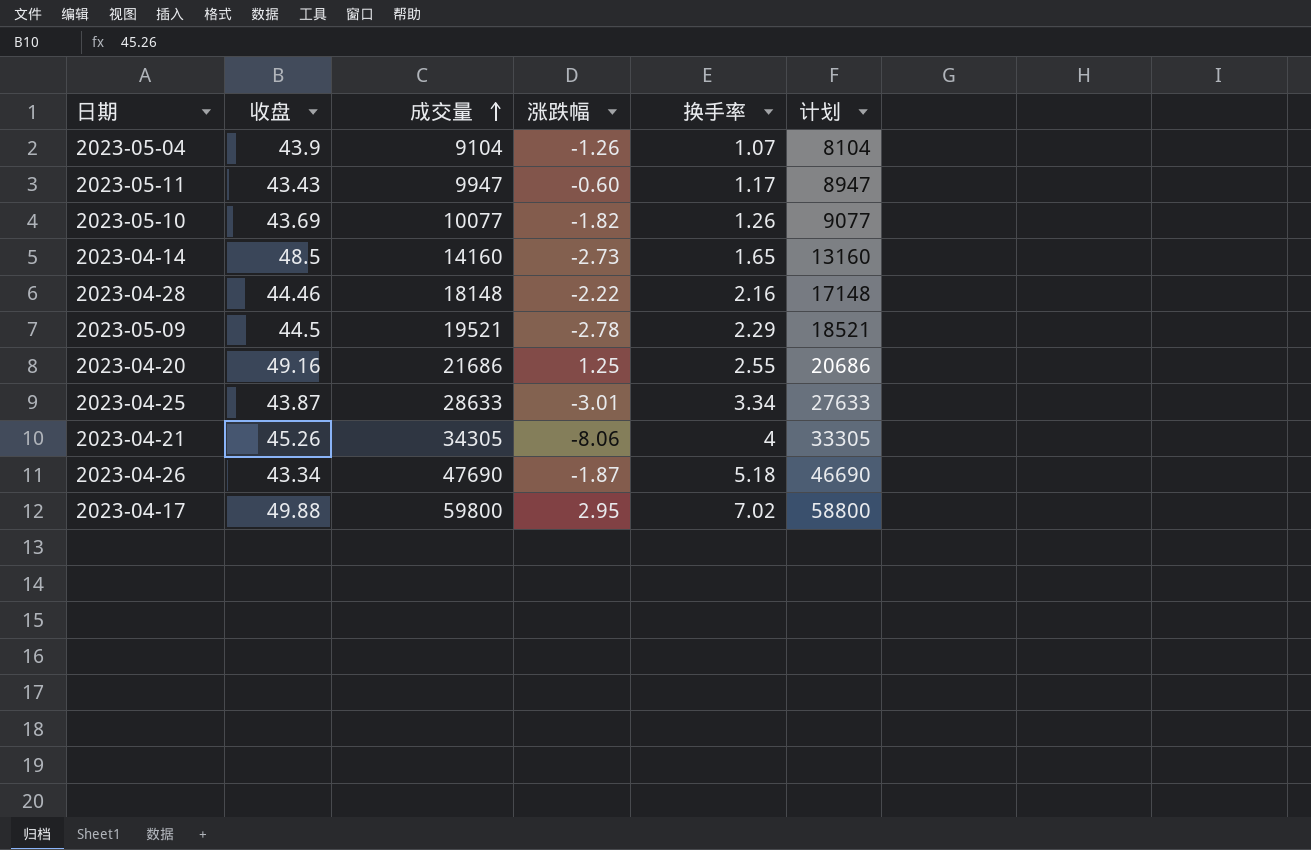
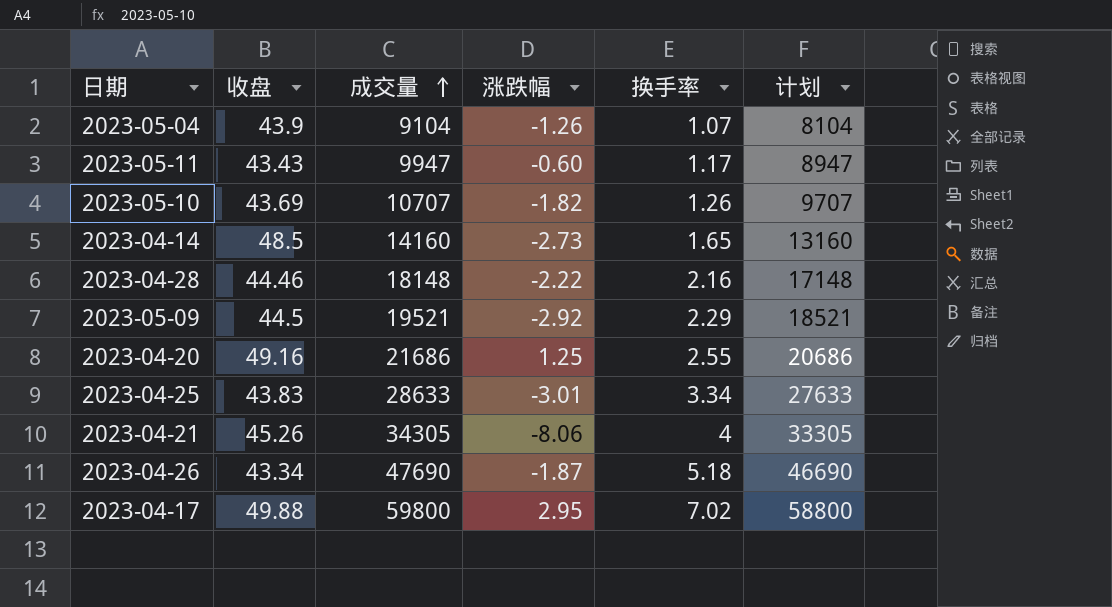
2023-05-10 | 成交量: 10077 -> 10707
2023-05-10 | 计划: 9077 -> 9707
2023-05-09 | 涨跌幅: -2.78 -> -2.92
2023-04-25 | 收盘: 43.87 -> 43.83

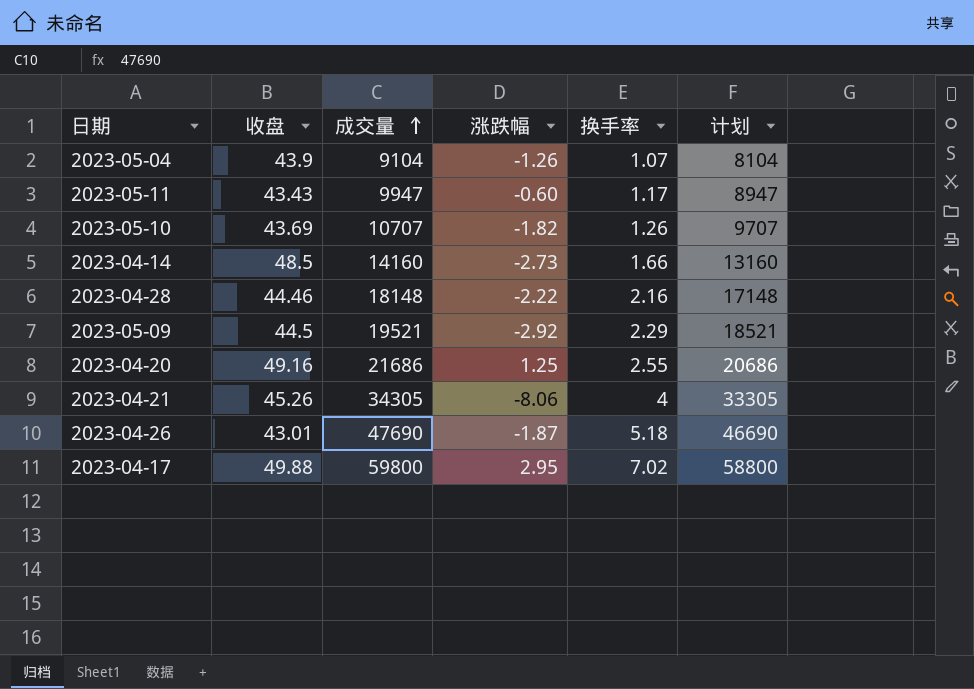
row 2023-04-25: 43.83 | 28633 | -3.01 | 3.34 | 27633 -> none
2023-04-14 | 换手率: 1.65 -> 1.66
2023-04-26 | 收盘: 43.34 -> 43.01

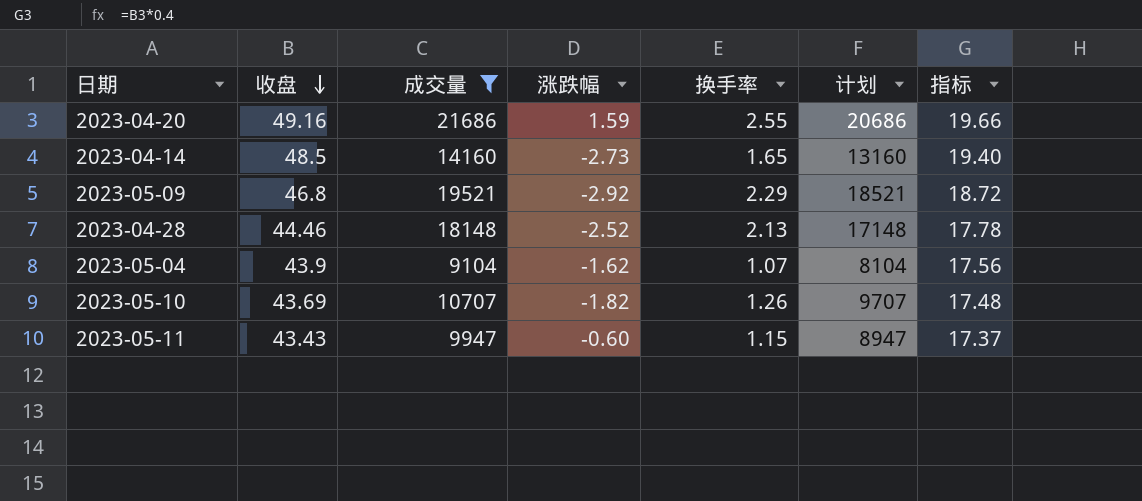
filter: none -> 成交量 <= 21686
row order: 成交量 ascending -> 收盘 descending
column 指标 | formula: none -> [收盘] * 0.4
2023-04-20 | 涨跌幅: 1.25 -> 1.59
2023-04-14 | 换手率: 1.66 -> 1.65
2023-05-09 | 收盘: 44.5 -> 46.8
2023-04-28 | 涨跌幅: -2.22 -> -2.52
2023-04-28 | 换手率: 2.16 -> 2.13
2023-05-04 | 涨跌幅: -1.26 -> -1.62
2023-05-11 | 换手率: 1.17 -> 1.15

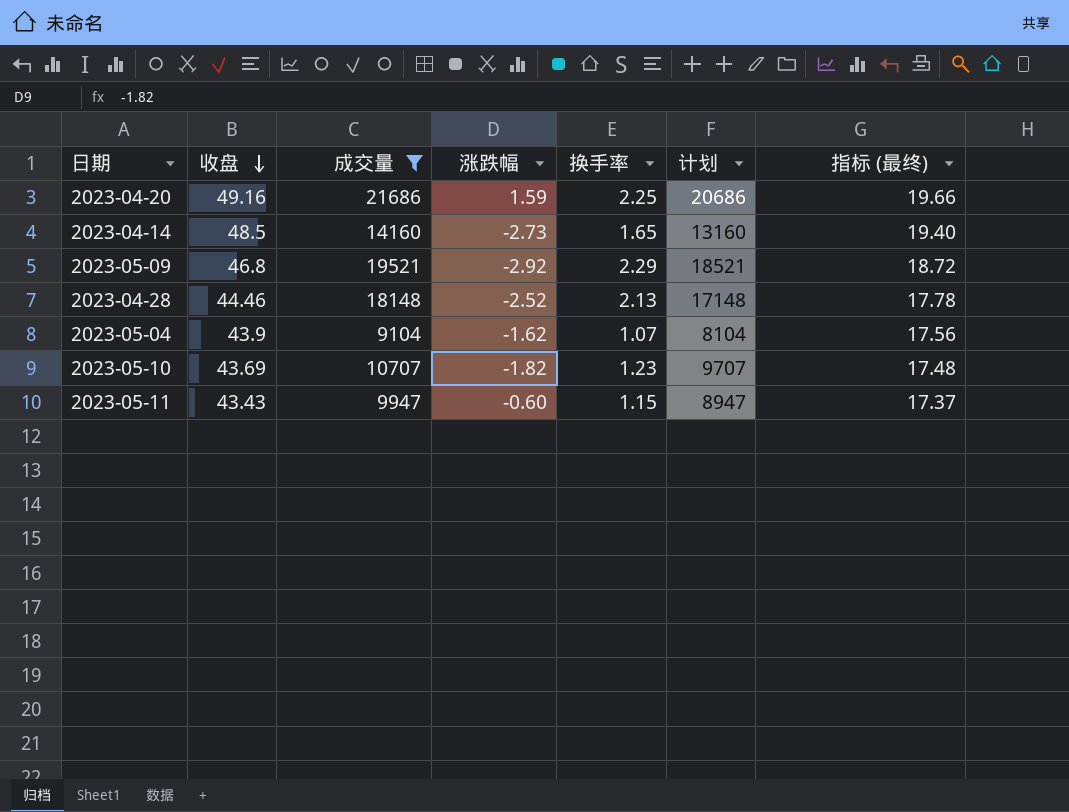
column name: 指标 -> 指标 (最终)
2023-04-20 | 换手率: 2.55 -> 2.25
2023-05-10 | 换手率: 1.26 -> 1.23

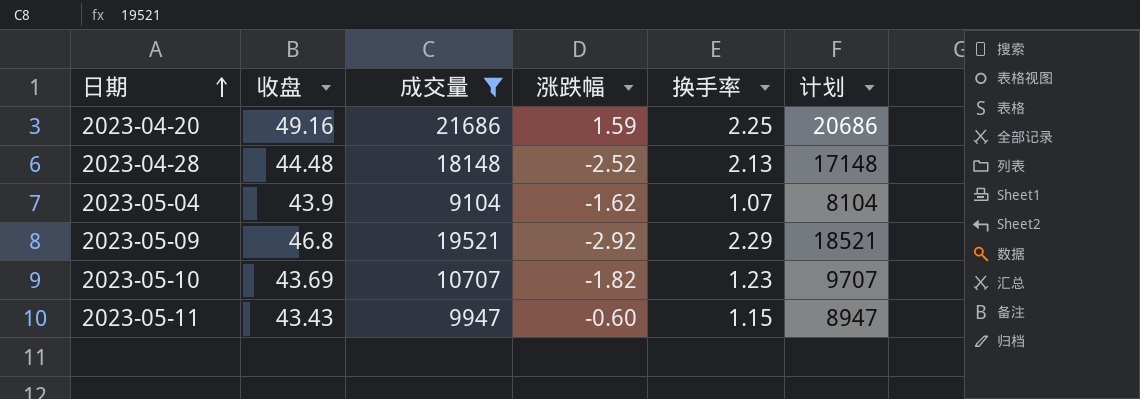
row order: 收盘 descending -> 日期 ascending
column 指标 (最终) | formula: [收盘] * 0.4 -> none
row 2023-04-14: 48.5 | 14160 | -2.73 | 1.65 | 13160 | 19.40 -> none
2023-04-28 | 收盘: 44.46 -> 44.48

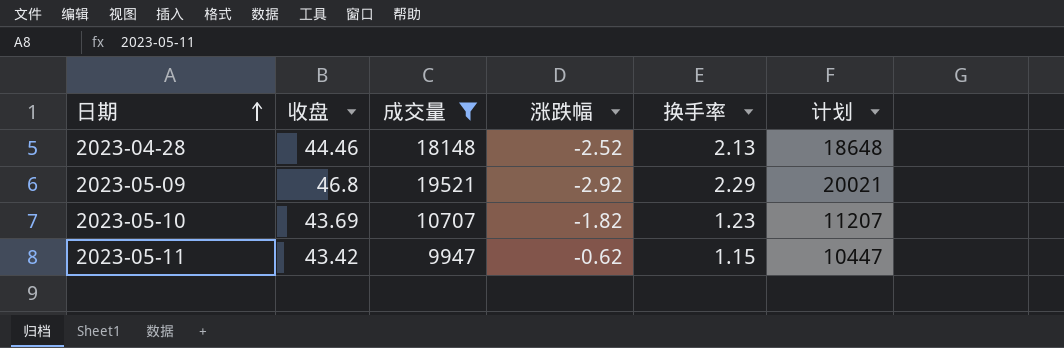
column 计划 | formula: [成交量] - 1000 -> [成交量] + 500
row 2023-04-20: 49.16 | 21686 | 1.59 | 2.25 | 20686 -> none
row 2023-05-04: 43.9 | 9104 | -1.62 | 1.07 | 8104 -> none
2023-04-28 | 收盘: 44.48 -> 44.46
2023-05-11 | 收盘: 43.43 -> 43.42
2023-05-11 | 涨跌幅: -0.60 -> -0.62

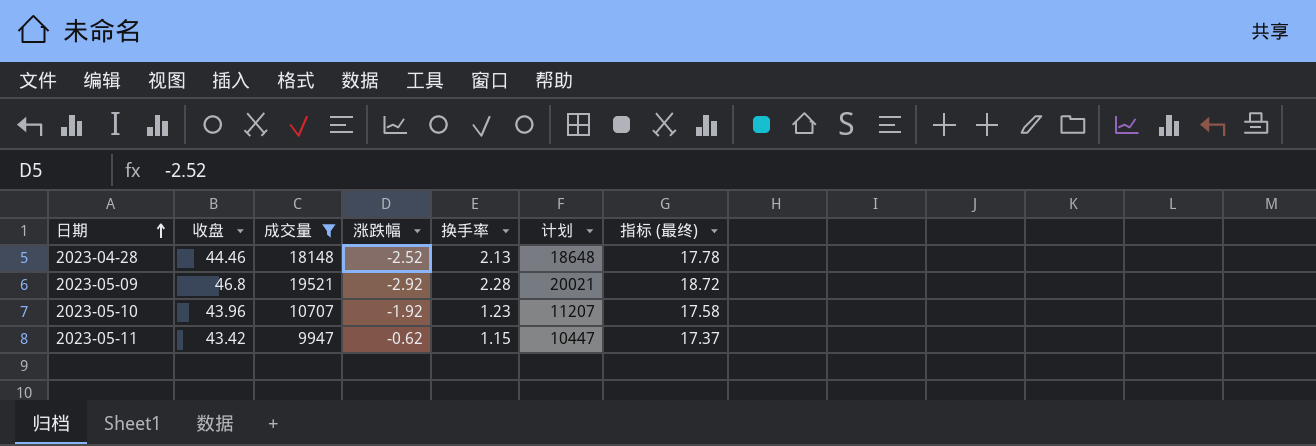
column 指标 (最终) | formula: none -> [收盘] * 0.4
2023-05-09 | 换手率: 2.29 -> 2.28
2023-05-10 | 收盘: 43.69 -> 43.96
2023-05-10 | 涨跌幅: -1.82 -> -1.92

